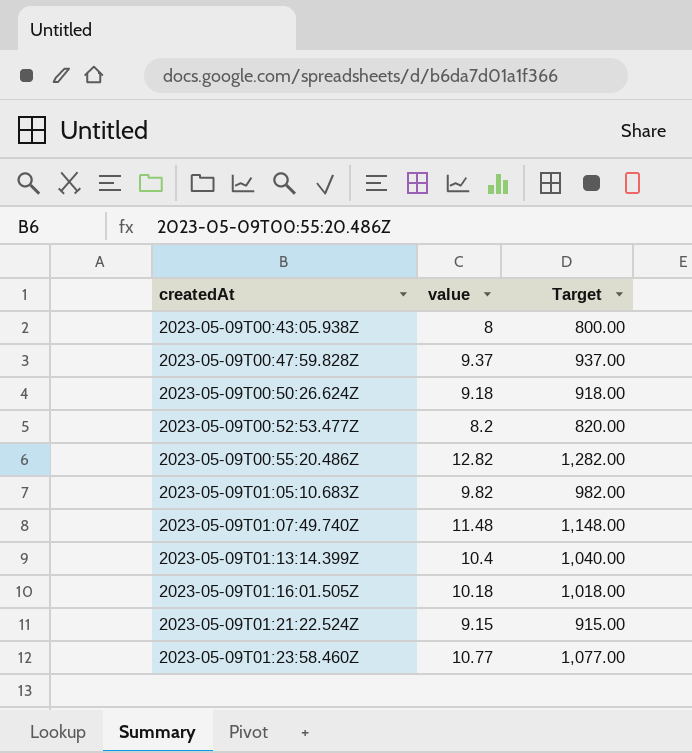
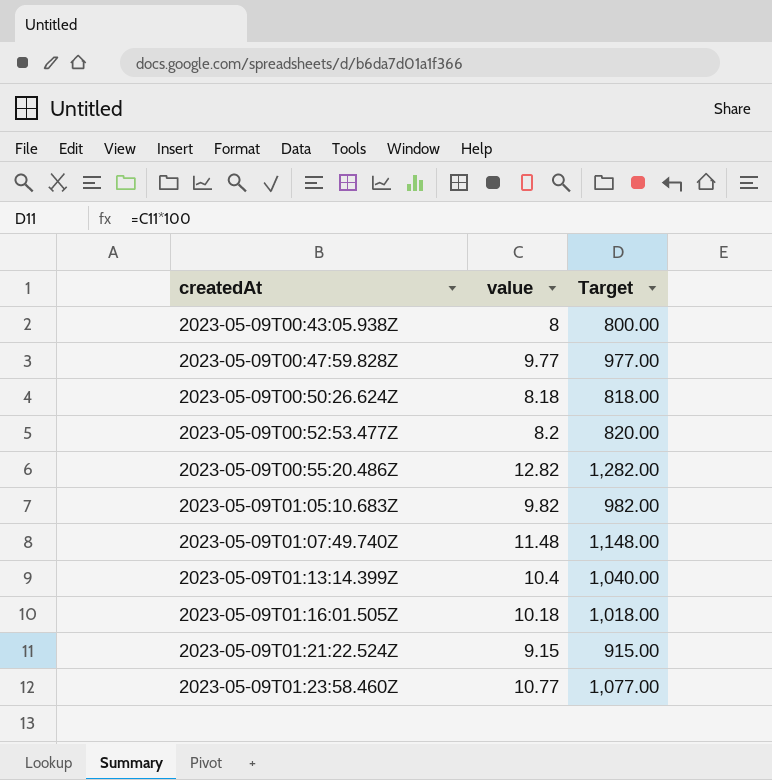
2023-05-09T00:47:59.828Z | value: 9.37 -> 9.77
2023-05-09T00:47:59.828Z | Target: 937.00 -> 977.00
2023-05-09T00:50:26.624Z | value: 9.18 -> 8.18
2023-05-09T00:50:26.624Z | Target: 918.00 -> 818.00

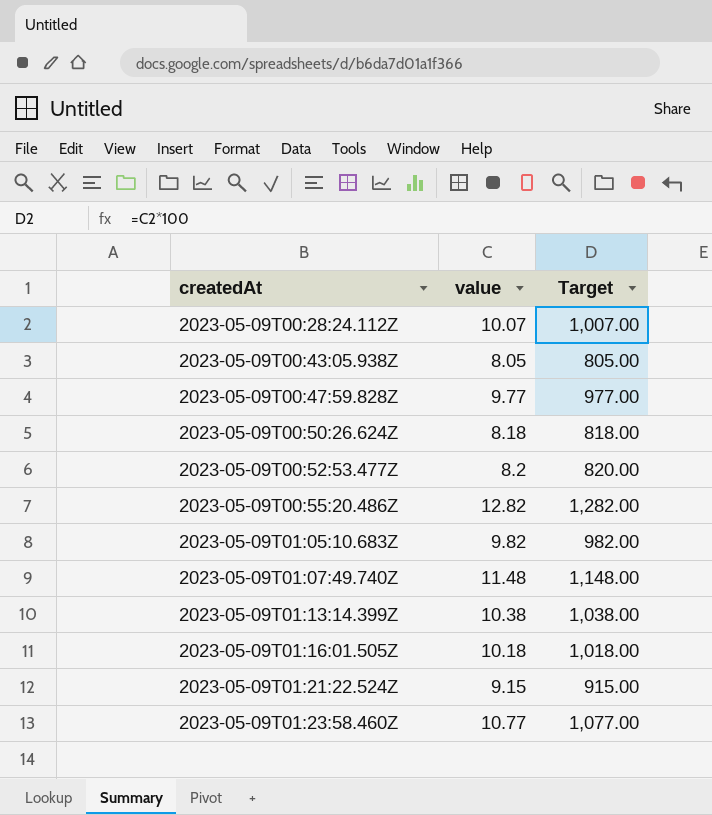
row 2023-05-09T00:28:24.112Z: none -> 10.07 | 1,007.00
2023-05-09T00:43:05.938Z | value: 8 -> 8.05
2023-05-09T00:43:05.938Z | Target: 800.00 -> 805.00
2023-05-09T01:13:14.399Z | value: 10.4 -> 10.38
2023-05-09T01:13:14.399Z | Target: 1,040.00 -> 1,038.00

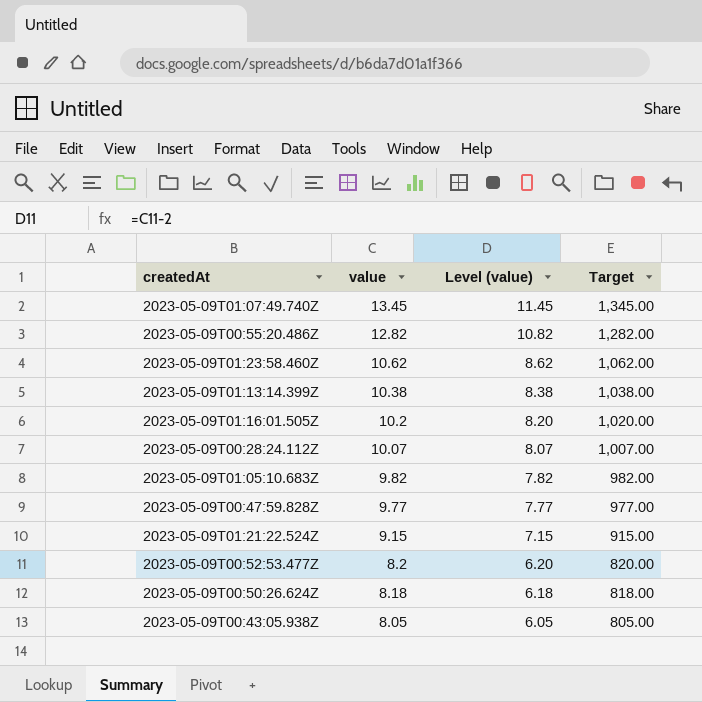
row order: createdAt ascending -> value descending
column Level (value) | formula: none -> [value] - 2
2023-05-09T01:07:49.740Z | value: 11.48 -> 13.45
2023-05-09T01:07:49.740Z | Target: 1,148.00 -> 1,345.00
2023-05-09T01:23:58.460Z | value: 10.77 -> 10.62
2023-05-09T01:23:58.460Z | Target: 1,077.00 -> 1,062.00
2023-05-09T01:16:01.505Z | value: 10.18 -> 10.2
2023-05-09T01:16:01.505Z | Target: 1,018.00 -> 1,020.00

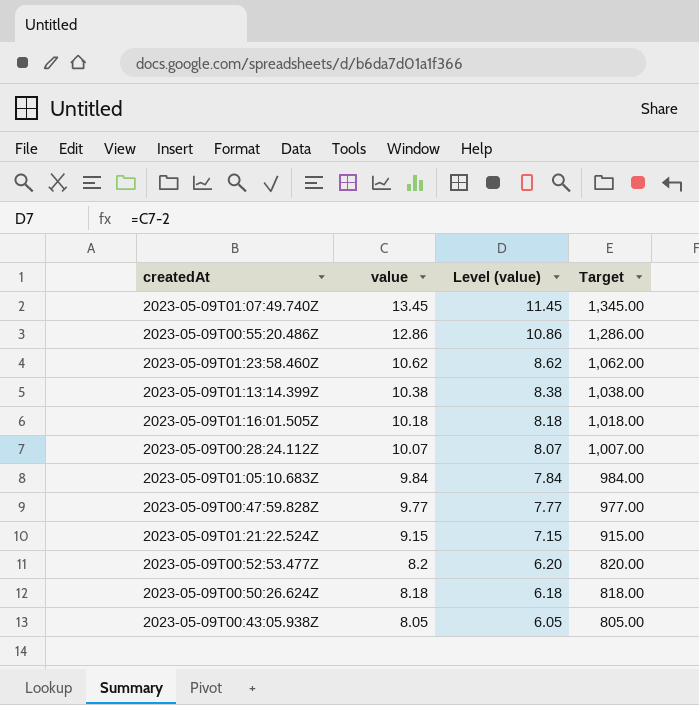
2023-05-09T00:55:20.486Z | value: 12.82 -> 12.86
2023-05-09T00:55:20.486Z | Level (value): 10.82 -> 10.86
2023-05-09T00:55:20.486Z | Target: 1,282.00 -> 1,286.00
2023-05-09T01:16:01.505Z | value: 10.2 -> 10.18
2023-05-09T01:16:01.505Z | Level (value): 8.20 -> 8.18
2023-05-09T01:16:01.505Z | Target: 1,020.00 -> 1,018.00
2023-05-09T01:05:10.683Z | value: 9.82 -> 9.84
2023-05-09T01:05:10.683Z | Level (value): 7.82 -> 7.84
2023-05-09T01:05:10.683Z | Target: 982.00 -> 984.00

